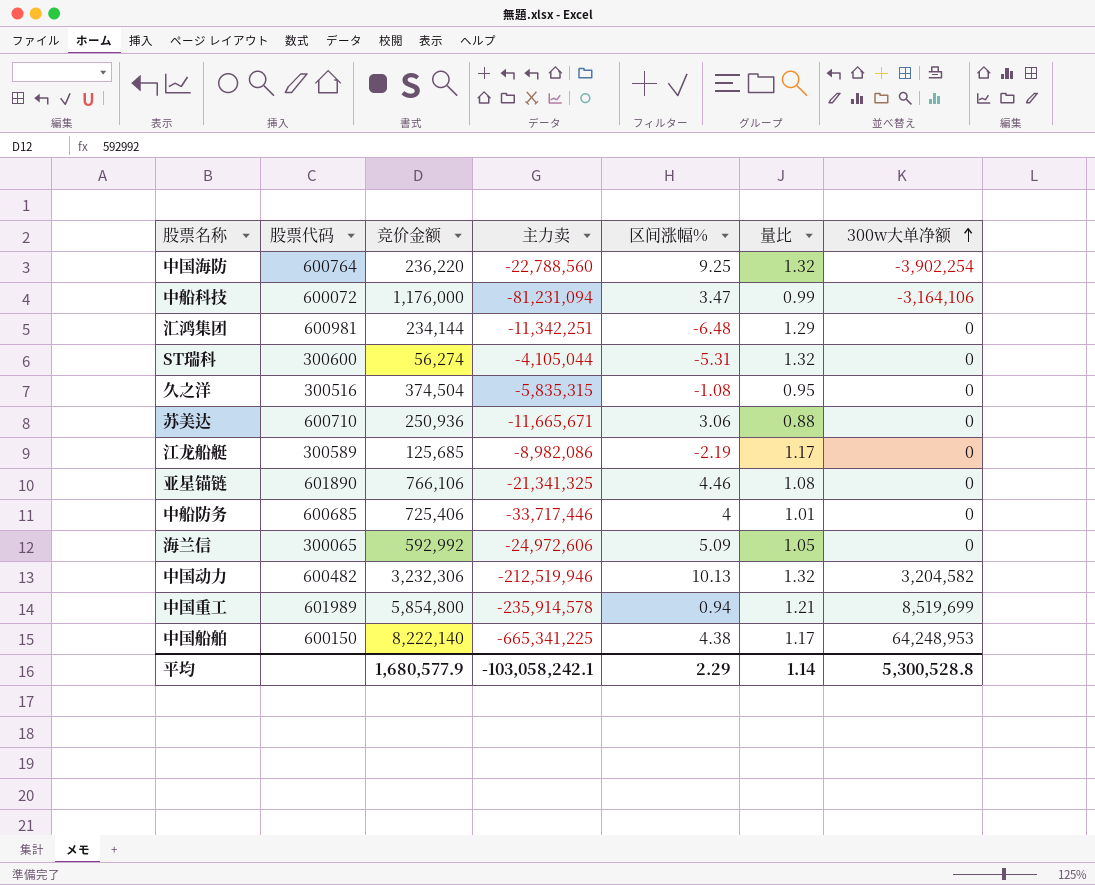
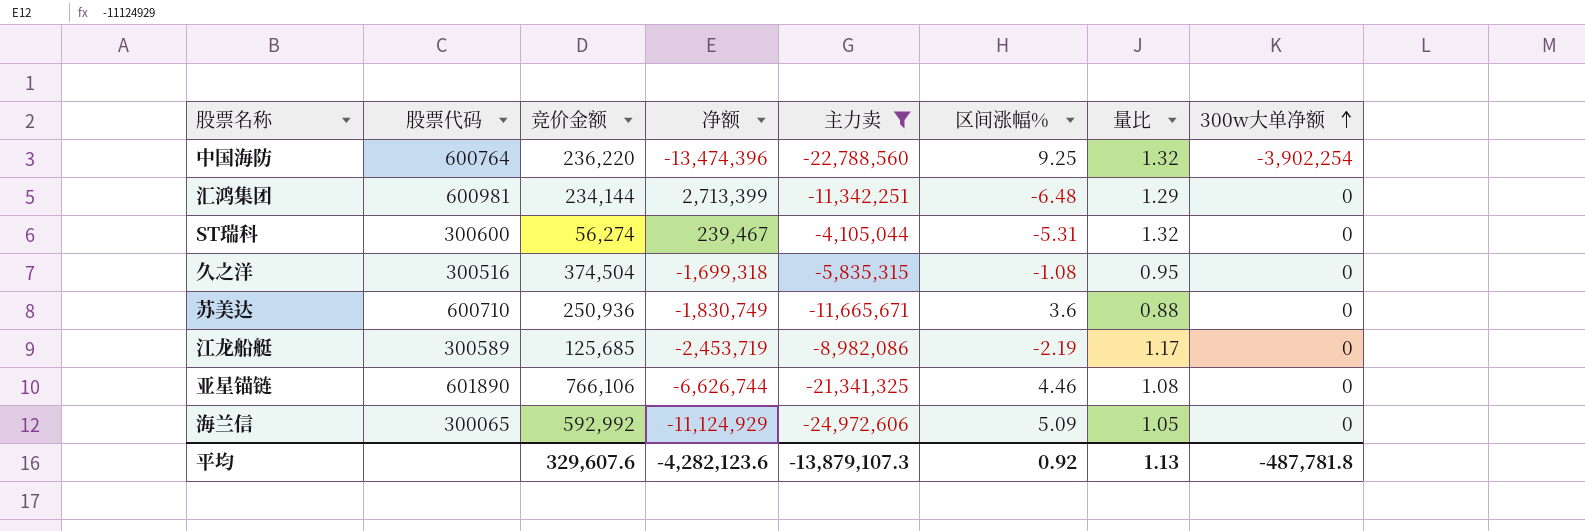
filter: none -> 主力卖 >= -24,972,606
column 净额 | position: none -> 4
苏美达 | 区间涨幅%: 3.06 -> 3.6
平均 | 竞价金额: 1,680,577.9 -> 329,607.6
平均 | 主力卖: -103,058,242.1 -> -13,879,107.3
平均 | 区间涨幅%: 2.29 -> 0.92
平均 | 量比: 1.14 -> 1.13
平均 | 300w大单净额: 5,300,528.8 -> -487,781.8

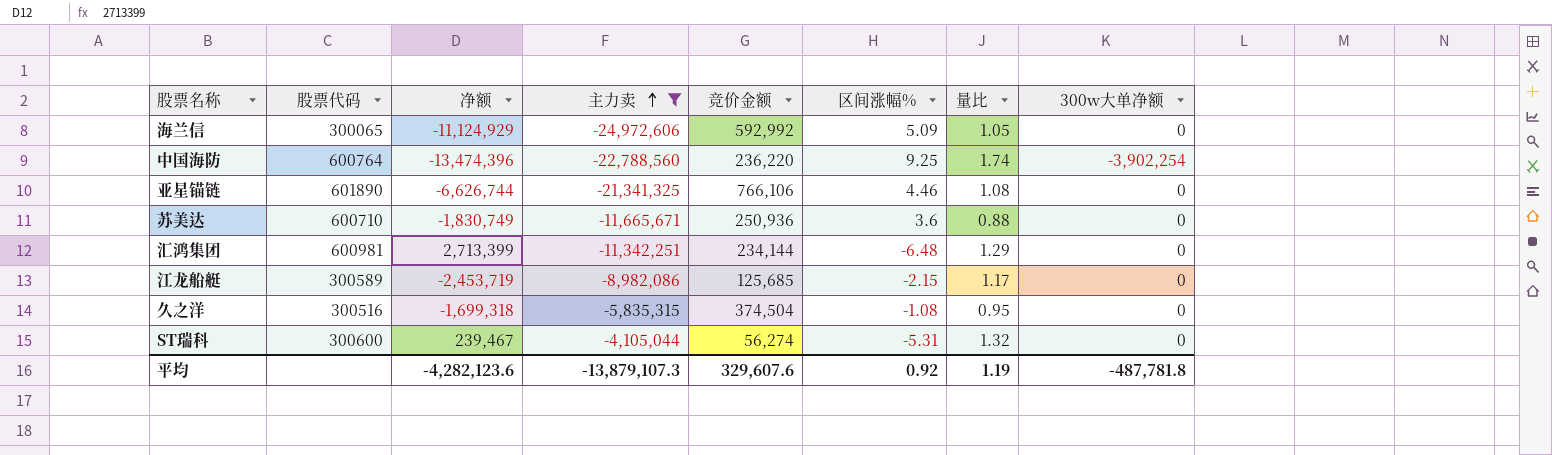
row order: 300w大单净额 ascending -> 主力卖 ascending
column 竞价金额 | position: 3 -> 5
中国海防 | 量比: 1.32 -> 1.74
江龙船艇 | 区间涨幅%: -2.19 -> -2.15
平均 | 量比: 1.13 -> 1.19

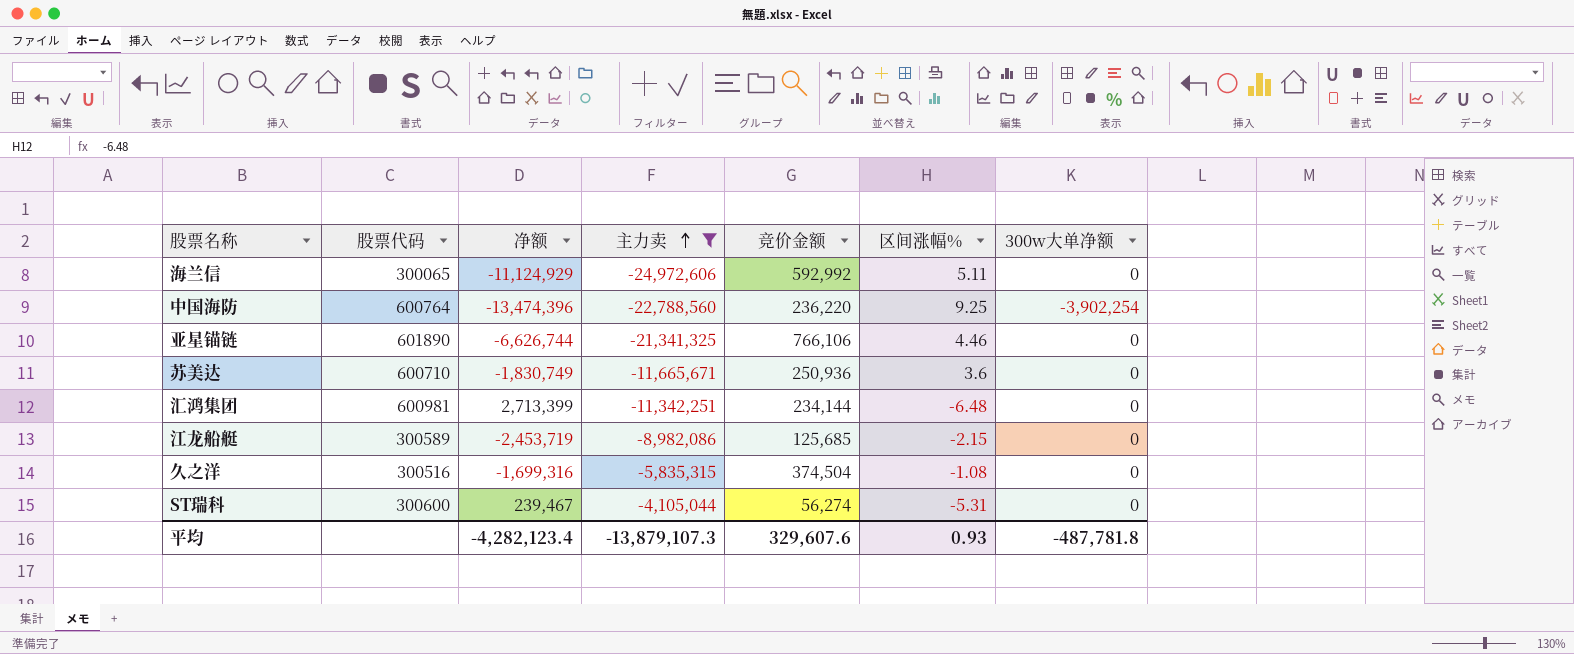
column 量比 | position: 7 -> none
海兰信 | 区间涨幅%: 5.09 -> 5.11
久之洋 | 净额: -1,699,318 -> -1,699,316
平均 | 净额: -4,282,123.6 -> -4,282,123.4
平均 | 区间涨幅%: 0.92 -> 0.93

